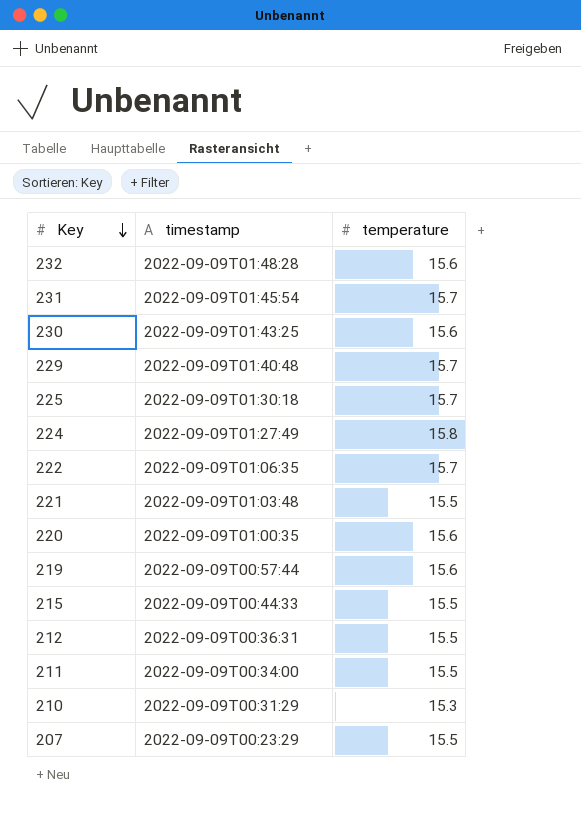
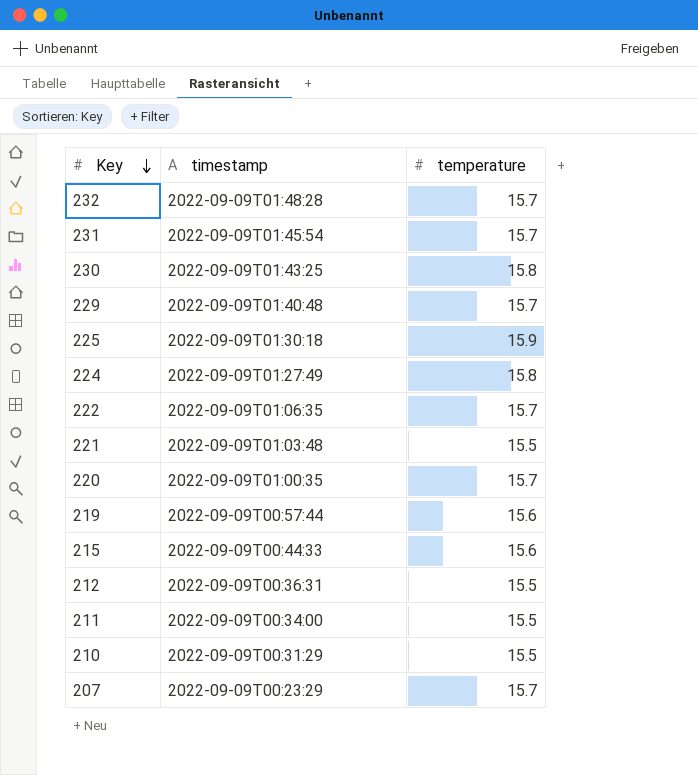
232 | temperature: 15.6 -> 15.7
230 | temperature: 15.6 -> 15.8
225 | temperature: 15.7 -> 15.9
220 | temperature: 15.6 -> 15.7
215 | temperature: 15.5 -> 15.6
210 | temperature: 15.3 -> 15.5
207 | temperature: 15.5 -> 15.7

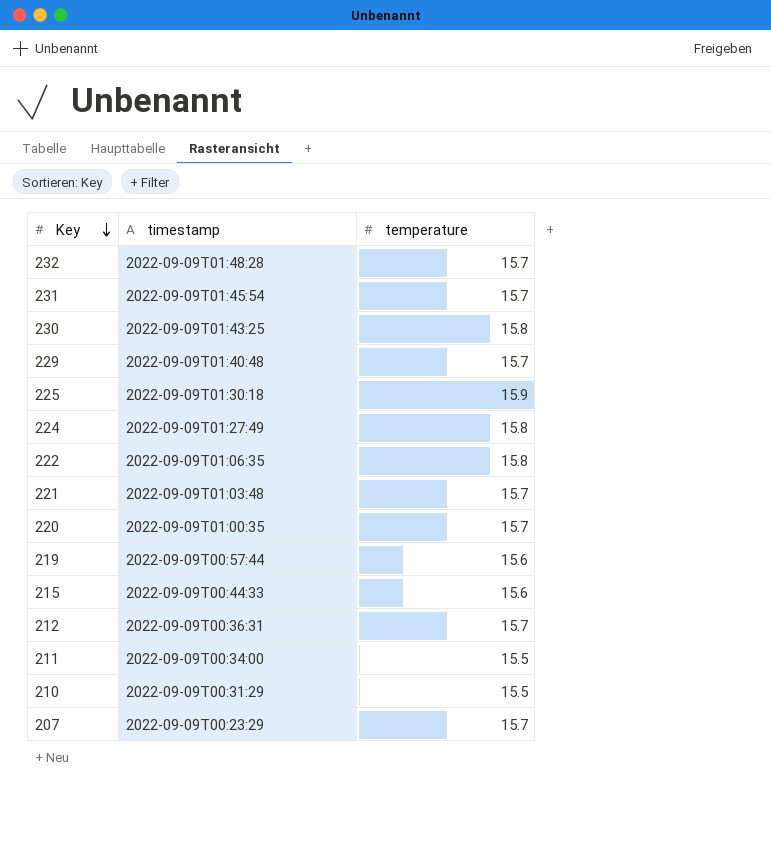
222 | temperature: 15.7 -> 15.8
221 | temperature: 15.5 -> 15.7
212 | temperature: 15.5 -> 15.7

